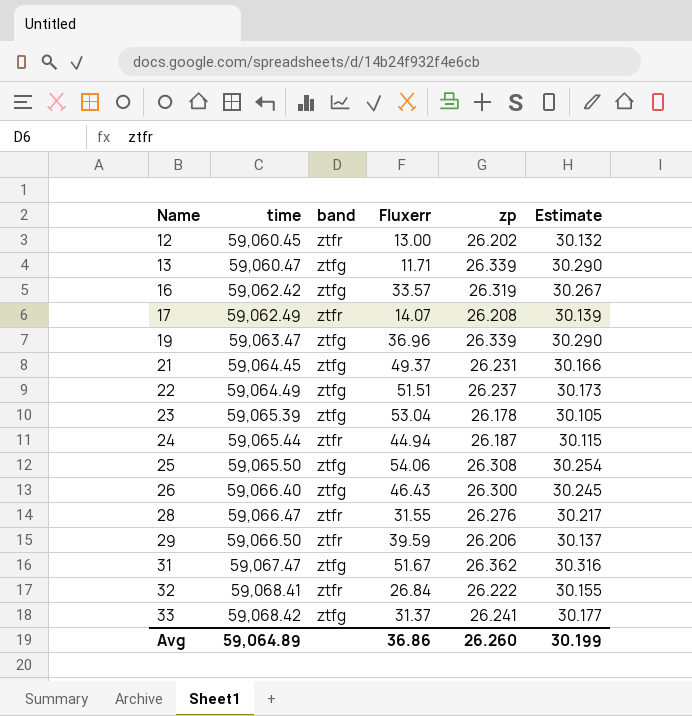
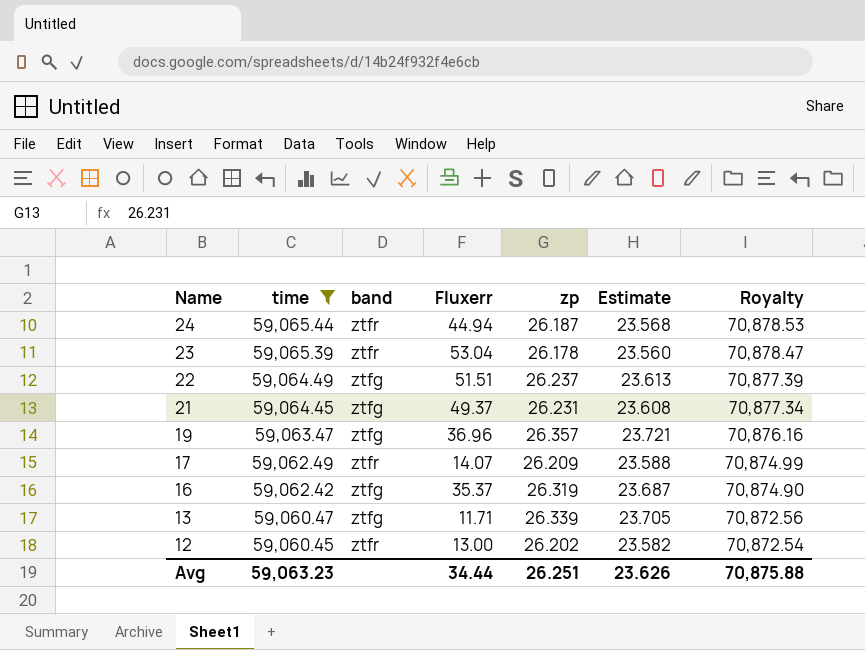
filter: none -> time <= 59,065.44
row order: Name ascending -> Name descending
column Estimate | formula: [zp] * 1.15 -> [zp] * 0.9
column Royalty | formula: none -> [time] * 1.2
23 | band: ztfg -> ztfr
19 | zp: 26.339 -> 26.357
17 | zp: 26.208 -> 26.209
16 | Fluxerr: 33.57 -> 35.37
Avg | time: 59,064.89 -> 59,063.23
Avg | Fluxerr: 36.86 -> 34.44
Avg | zp: 26.260 -> 26.251
Avg | Estimate: 30.199 -> 23.626

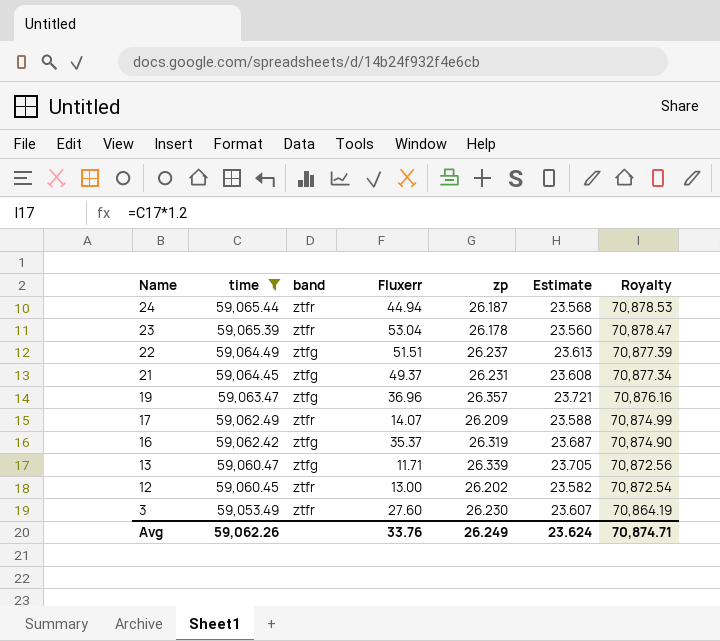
row 3: none -> 59,053.49 | ztfr | 27.60 | 26.230 | 23.607 | 70,864.19
Avg | time: 59,063.23 -> 59,062.26
Avg | Fluxerr: 34.44 -> 33.76
Avg | zp: 26.251 -> 26.249
Avg | Estimate: 23.626 -> 23.624
Avg | Royalty: 70,875.88 -> 70,874.71

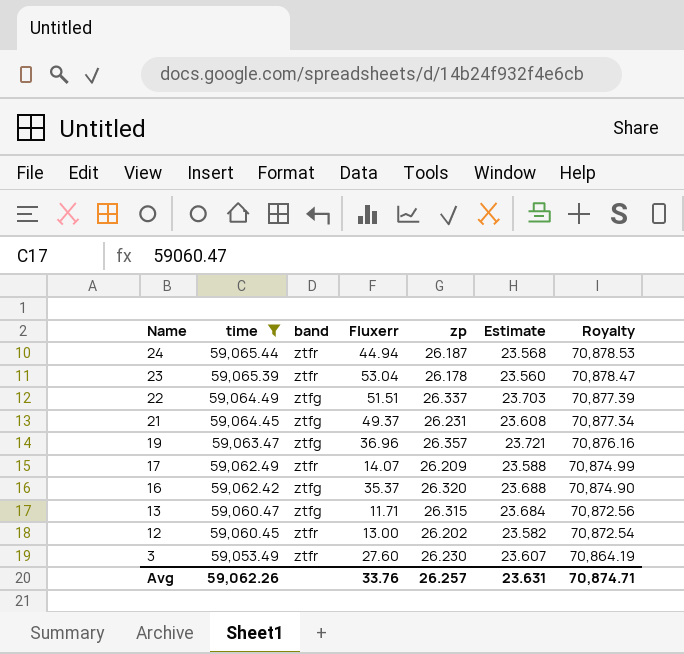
22 | zp: 26.237 -> 26.337
22 | Estimate: 23.613 -> 23.703
16 | zp: 26.319 -> 26.320
16 | Estimate: 23.687 -> 23.688
13 | zp: 26.339 -> 26.315
13 | Estimate: 23.705 -> 23.684
Avg | zp: 26.249 -> 26.257
Avg | Estimate: 23.624 -> 23.631

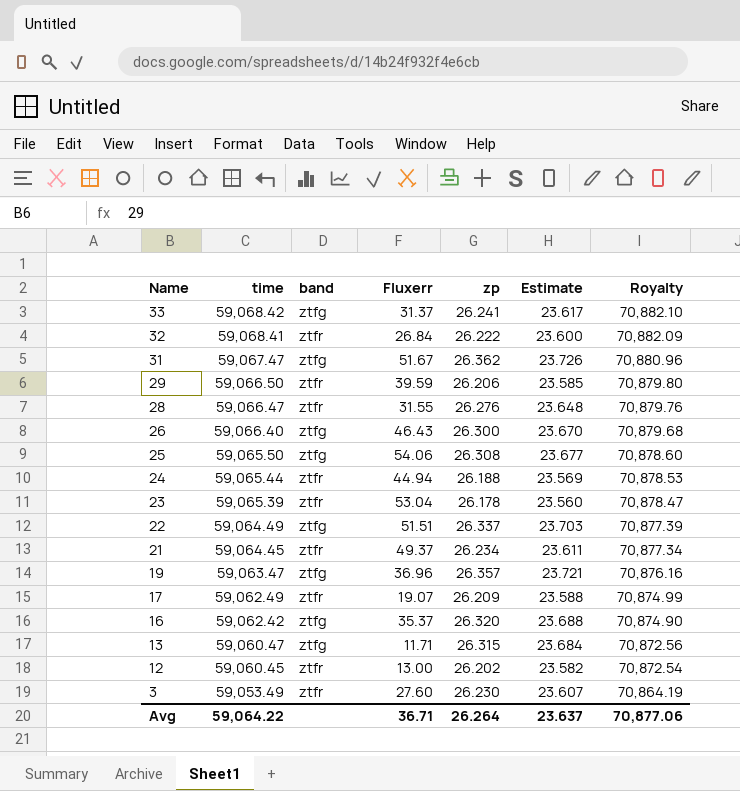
filter: time <= 59,065.44 -> none
24 | zp: 26.187 -> 26.188
24 | Estimate: 23.568 -> 23.569
21 | band: ztfg -> ztfr
21 | zp: 26.231 -> 26.234
21 | Estimate: 23.608 -> 23.611
17 | Fluxerr: 14.07 -> 19.07
Avg | time: 59,062.26 -> 59,064.22
Avg | Fluxerr: 33.76 -> 36.71
Avg | zp: 26.257 -> 26.264
Avg | Estimate: 23.631 -> 23.637
Avg | Royalty: 70,874.71 -> 70,877.06

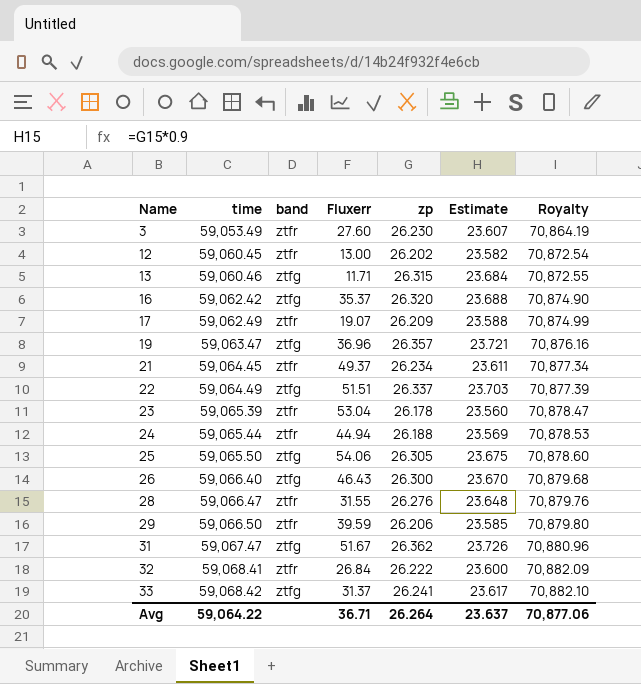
row order: Name descending -> Name ascending
13 | time: 59,060.47 -> 59,060.46
13 | Royalty: 70,872.56 -> 70,872.55
25 | zp: 26.308 -> 26.305
25 | Estimate: 23.677 -> 23.675

